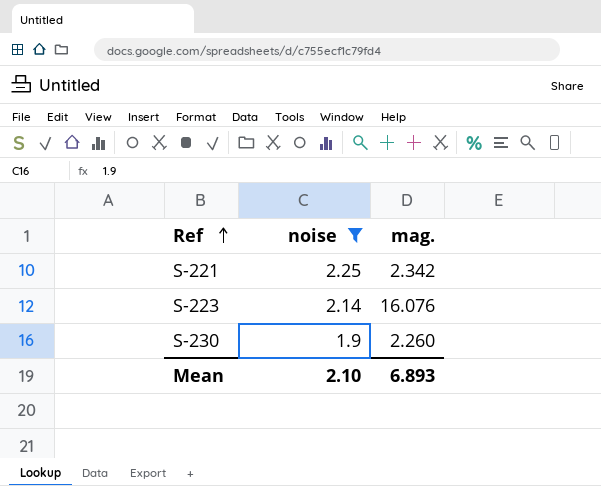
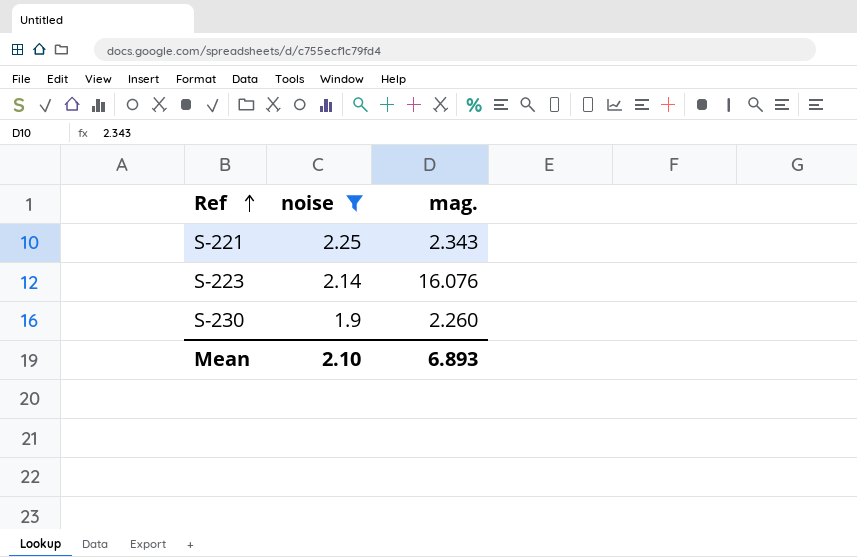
S-221 | mag.: 2.342 -> 2.343

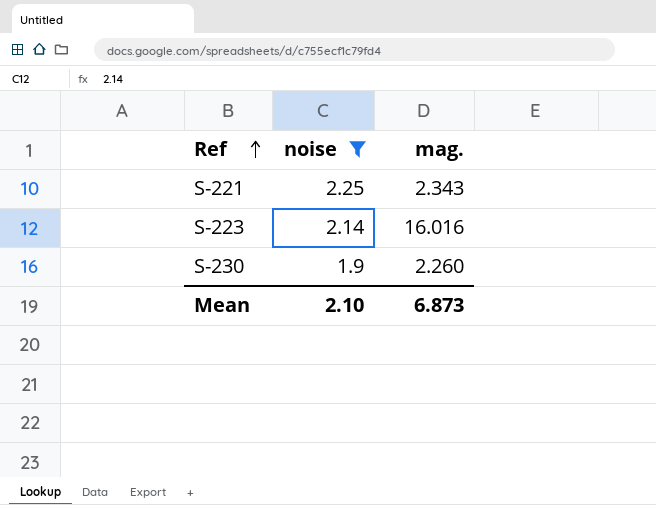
S-223 | mag.: 16.076 -> 16.016
Mean | mag.: 6.893 -> 6.873

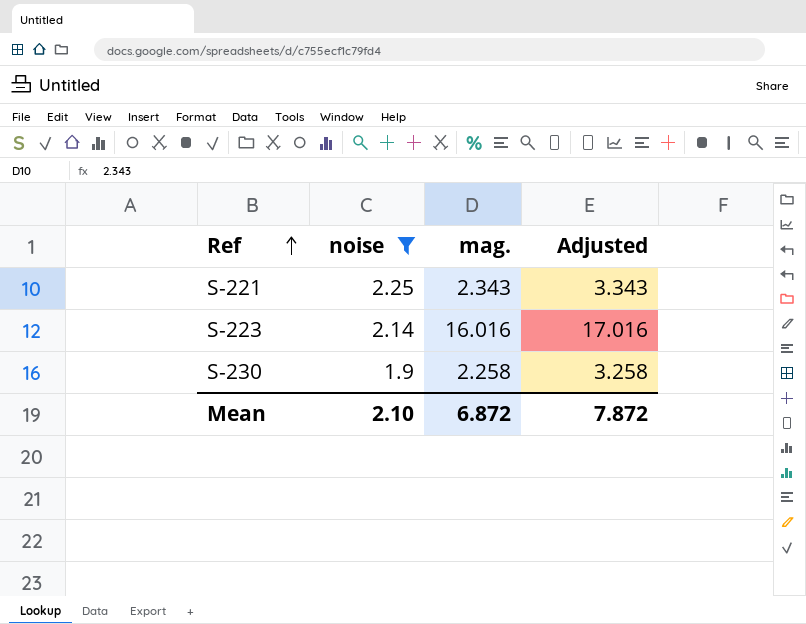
column Adjusted | formula: none -> [mag.] + 1
S-230 | mag.: 2.260 -> 2.258
Mean | mag.: 6.873 -> 6.872

